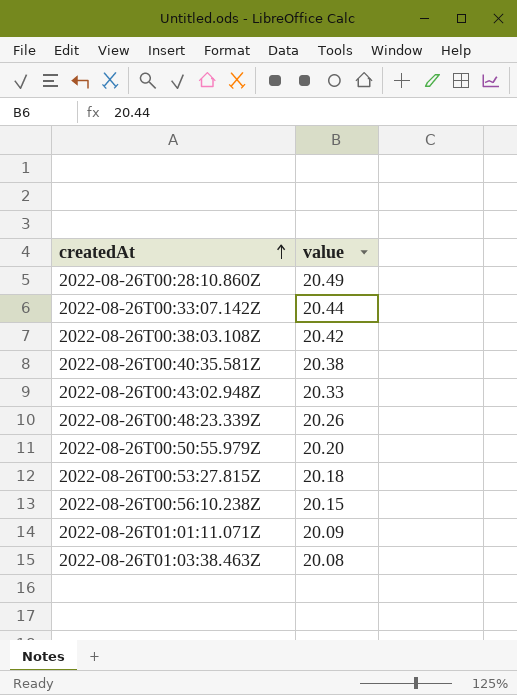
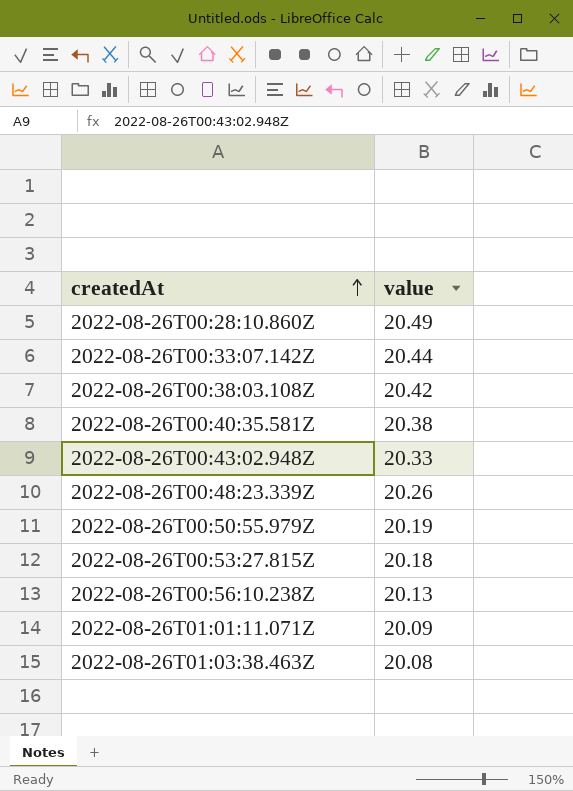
2022-08-26T00:50:55.979Z | value: 20.20 -> 20.19
2022-08-26T00:56:10.238Z | value: 20.15 -> 20.13

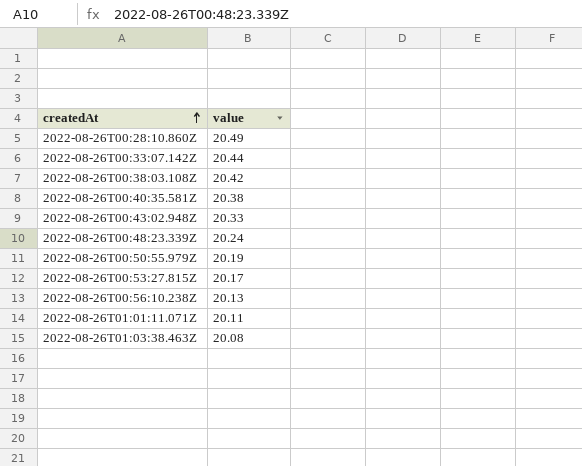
2022-08-26T00:48:23.339Z | value: 20.26 -> 20.24
2022-08-26T00:53:27.815Z | value: 20.18 -> 20.17
2022-08-26T01:01:11.071Z | value: 20.09 -> 20.11

